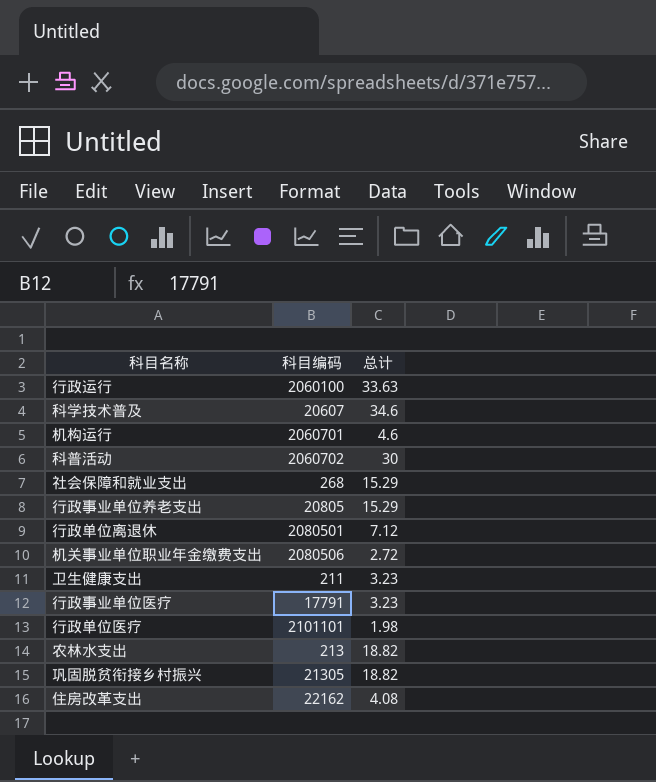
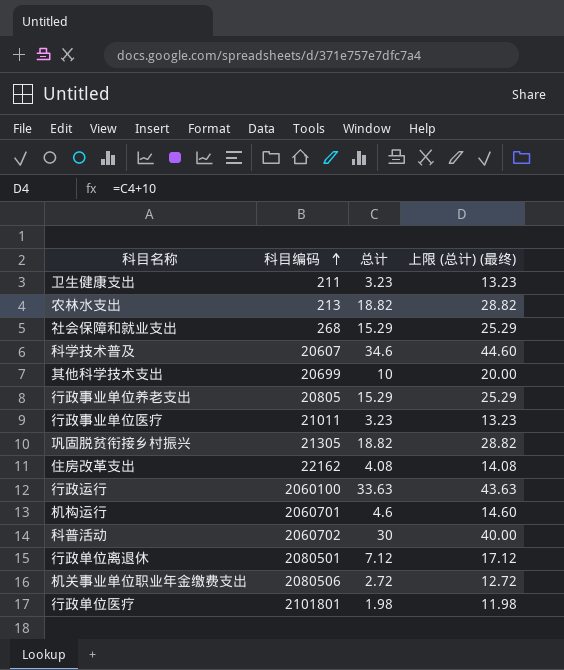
row order: none -> 科目编码 ascending
column 上限 (总计) (最终) | formula: none -> [总计] + 10
row 其他科学技术支出: none -> 20699 | 10 | 20.00
行政事业单位医疗 | 科目编码: 17791 -> 21011
行政单位医疗 | 科目编码: 2101101 -> 2101801

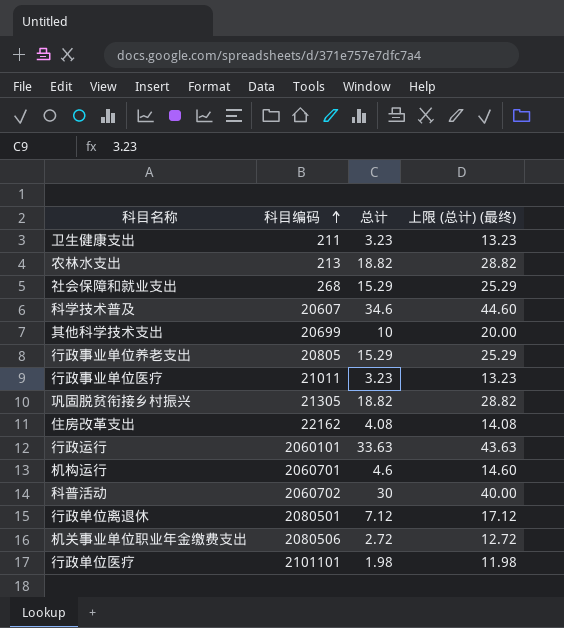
行政运行 | 科目编码: 2060100 -> 2060101
行政单位医疗 | 科目编码: 2101801 -> 2101101

